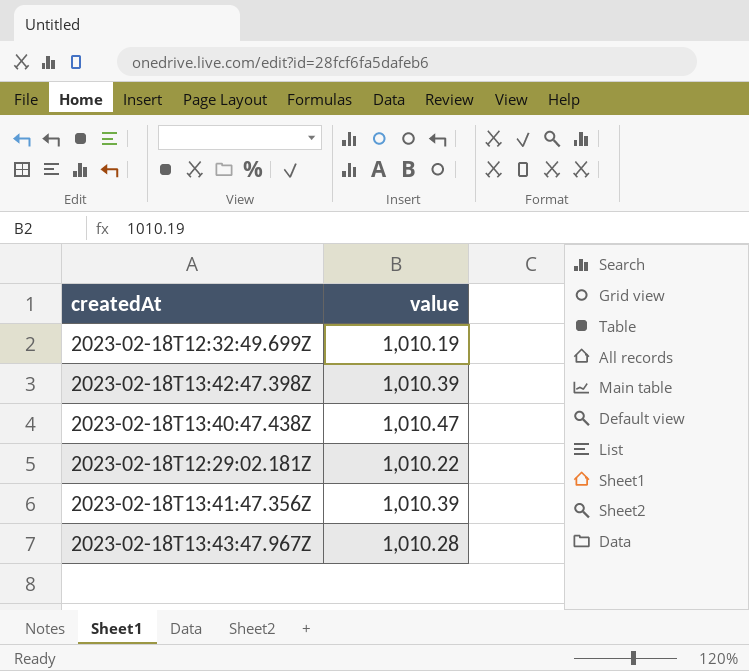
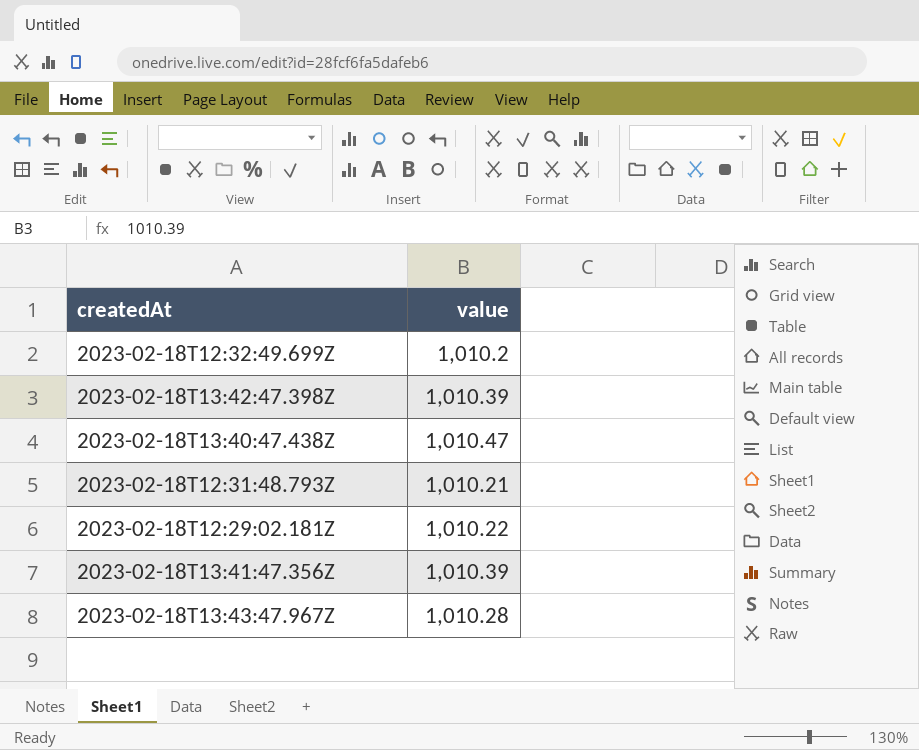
2023-02-18T12:32:49.699Z | value: 1,010.19 -> 1,010.2
row 2023-02-18T12:31:48.793Z: none -> 1,010.21

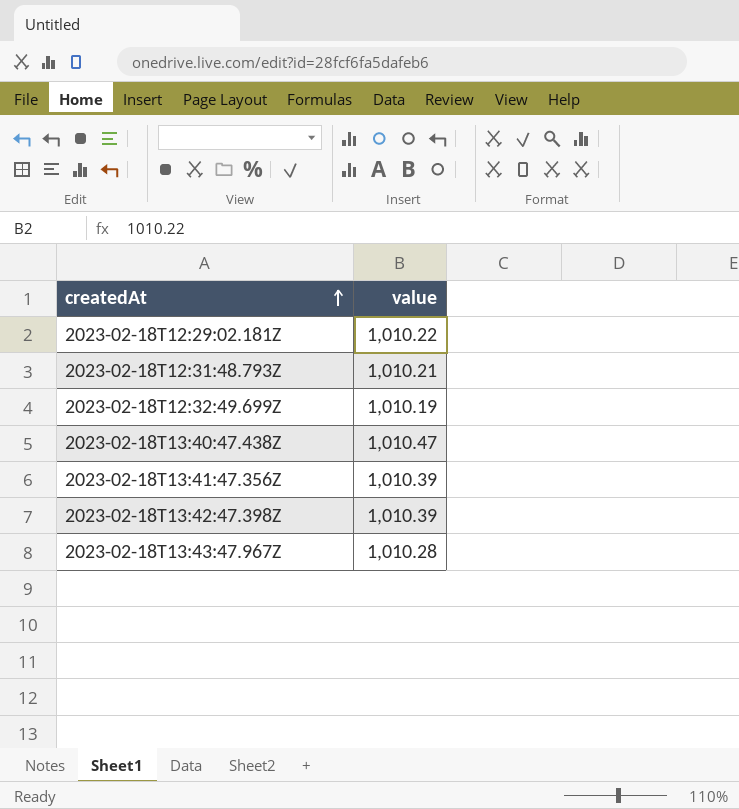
row order: none -> createdAt ascending
2023-02-18T12:32:49.699Z | value: 1,010.2 -> 1,010.19

